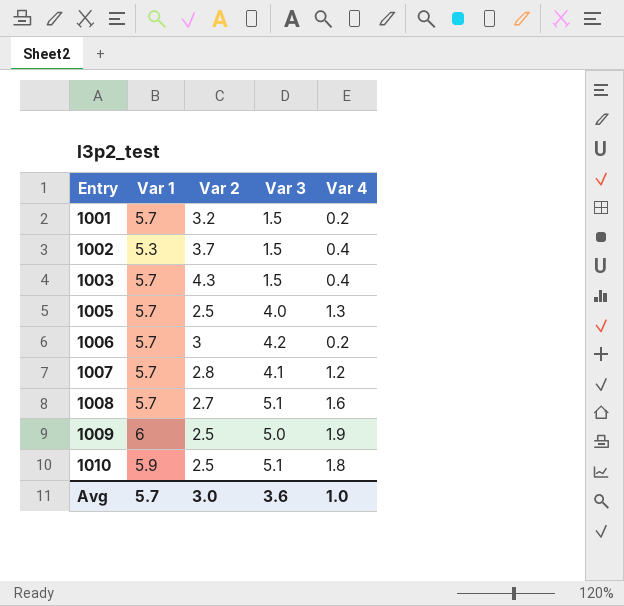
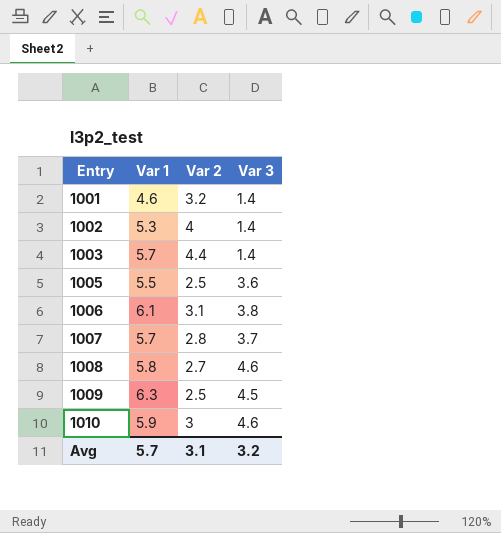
column Var 4 | position: 5 -> none
1001 | Var 1: 5.7 -> 4.6
1001 | Var 3: 1.5 -> 1.4
1002 | Var 2: 3.7 -> 4
1002 | Var 3: 1.5 -> 1.4
1003 | Var 2: 4.3 -> 4.4
1003 | Var 3: 1.5 -> 1.4
1005 | Var 1: 5.7 -> 5.5
1005 | Var 3: 4.0 -> 3.6
1006 | Var 1: 5.7 -> 6.1
1006 | Var 2: 3 -> 3.1
1006 | Var 3: 4.2 -> 3.8
1007 | Var 3: 4.1 -> 3.7
1008 | Var 1: 5.7 -> 5.8
1008 | Var 3: 5.1 -> 4.6
1009 | Var 1: 6 -> 6.3
1009 | Var 3: 5.0 -> 4.5
1010 | Var 2: 2.5 -> 3
1010 | Var 3: 5.1 -> 4.6
Avg | Var 2: 3.0 -> 3.1
Avg | Var 3: 3.6 -> 3.2

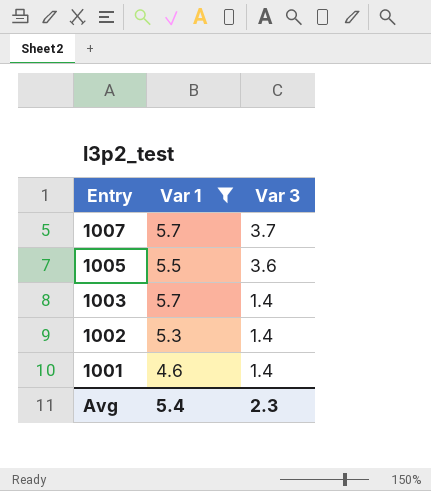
filter: none -> Var 1 <= 5.7
row order: Entry ascending -> Entry descending
column Var 2 | position: 3 -> none
Avg | Var 1: 5.7 -> 5.4
Avg | Var 3: 3.2 -> 2.3

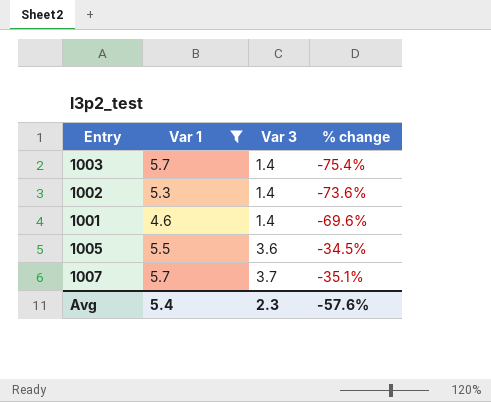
row order: Entry descending -> Var 3 ascending
column % change | formula: none -> ([Var 3] - [Var 1]) / [Var 1]

